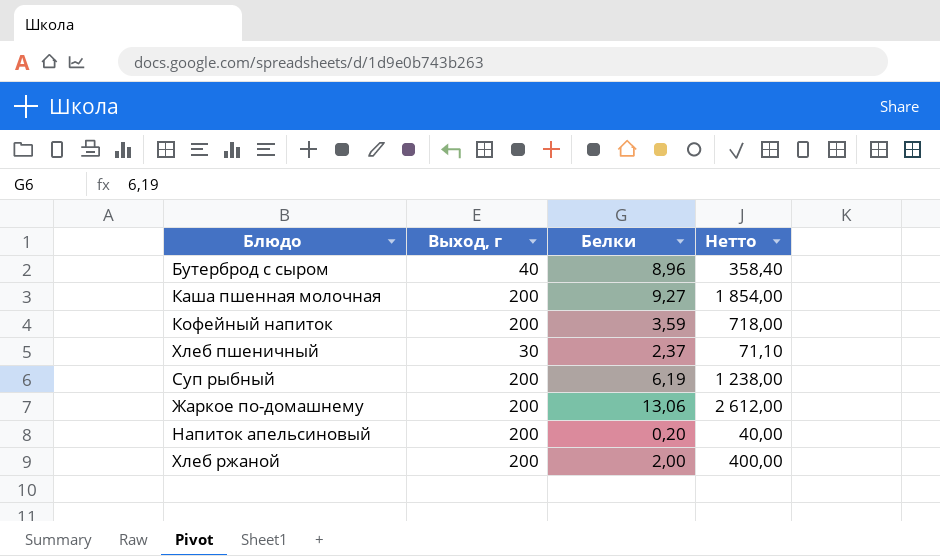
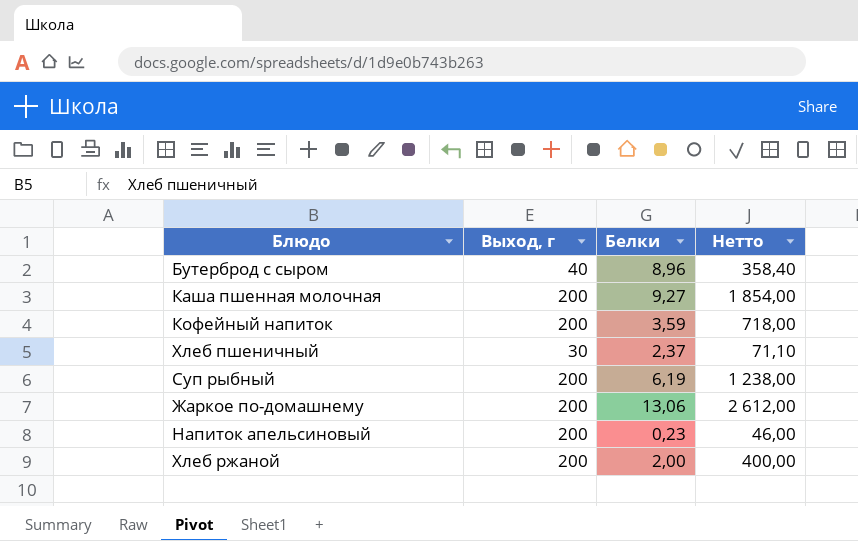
Напиток апельсиновый | Белки: 0,20 -> 0,23
Напиток апельсиновый | Нетто: 40,00 -> 46,00

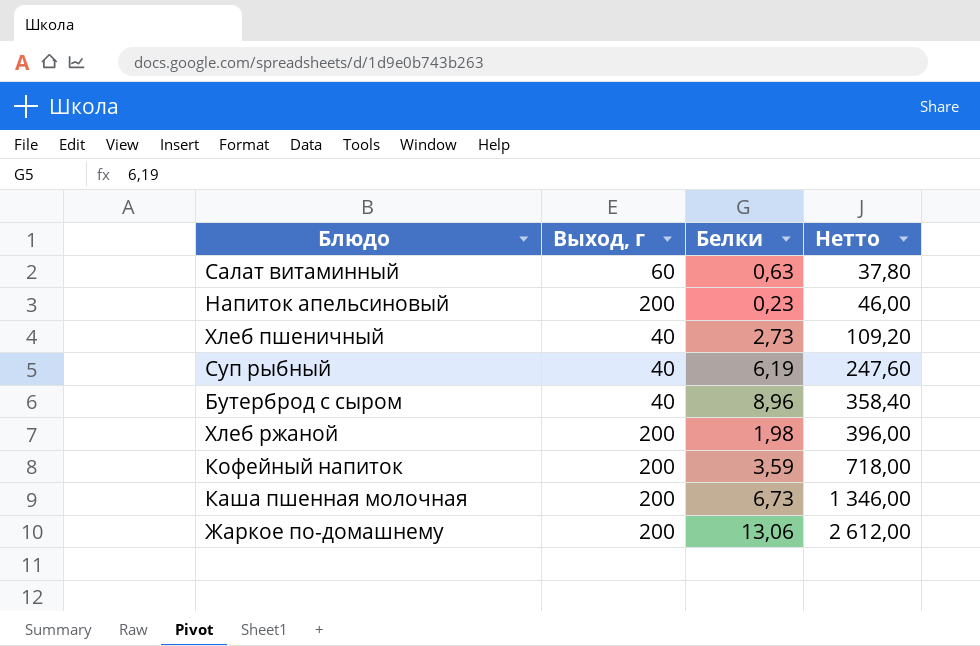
row order: none -> Нетто ascending
row Салат витаминный: none -> 60 | 0,63 | 37,80
Хлеб пшеничный | Выход, г: 30 -> 40
Хлеб пшеничный | Белки: 2,37 -> 2,73
Хлеб пшеничный | Нетто: 71,10 -> 109,20
Суп рыбный | Выход, г: 200 -> 40
Суп рыбный | Нетто: 1 238,00 -> 247,60
Хлеб ржаной | Белки: 2,00 -> 1,98
Хлеб ржаной | Нетто: 400,00 -> 396,00
Каша пшенная молочная | Белки: 9,27 -> 6,73
Каша пшенная молочная | Нетто: 1 854,00 -> 1 346,00

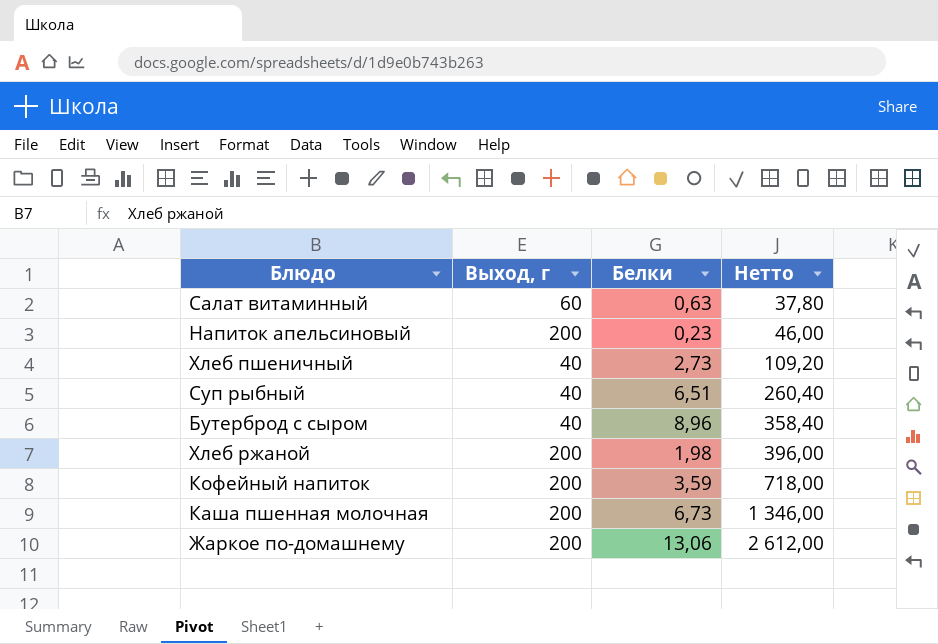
Суп рыбный | Белки: 6,19 -> 6,51
Суп рыбный | Нетто: 247,60 -> 260,40

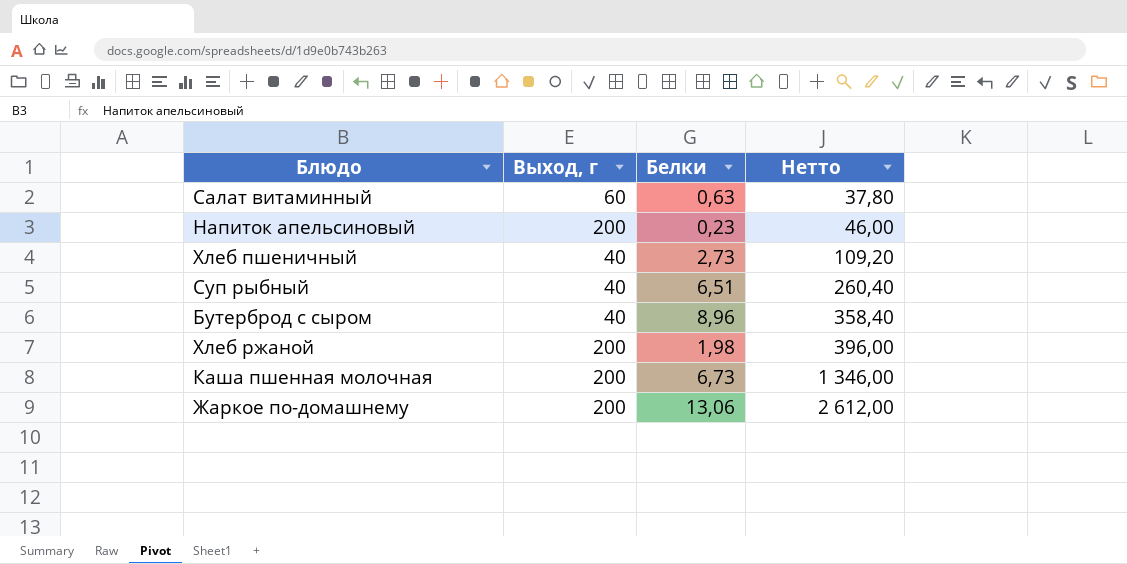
row Кофейный напиток: 200 | 3,59 | 718,00 -> none

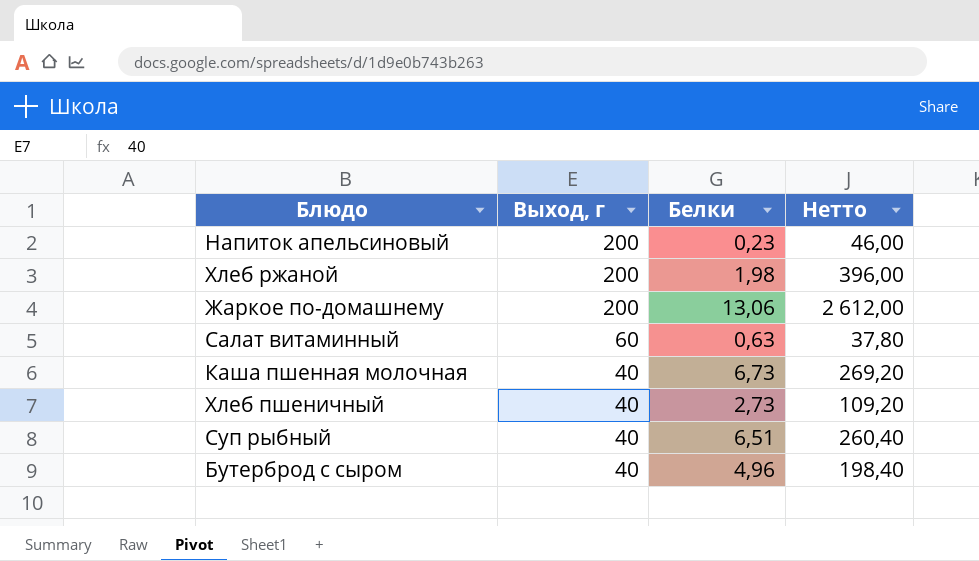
row order: Нетто ascending -> Выход, г descending
Каша пшенная молочная | Выход, г: 200 -> 40
Каша пшенная молочная | Нетто: 1 346,00 -> 269,20
Бутерброд с сыром | Белки: 8,96 -> 4,96
Бутерброд с сыром | Нетто: 358,40 -> 198,40

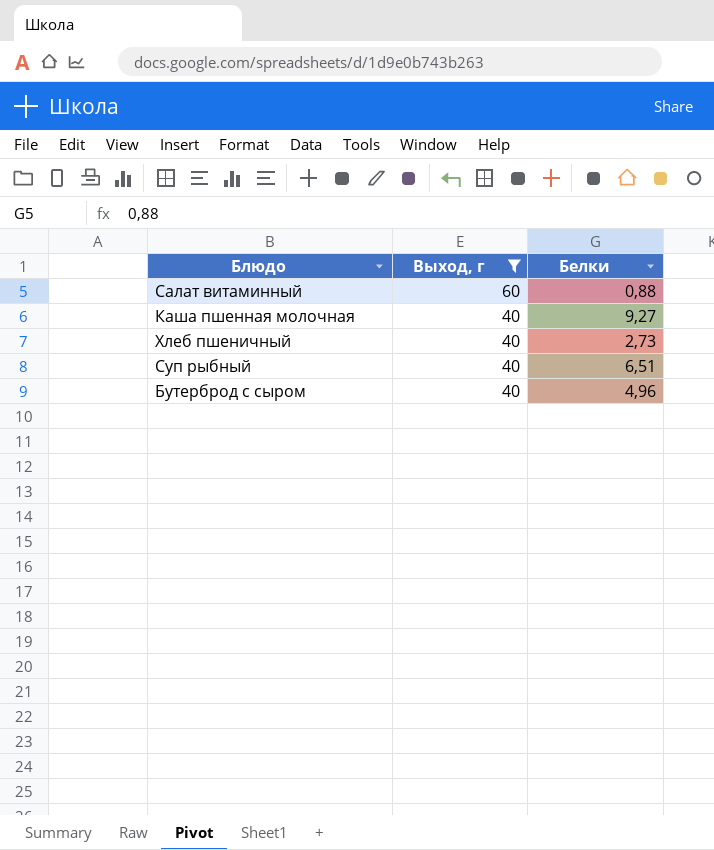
filter: none -> Выход, г != 200
column Нетто | formula: [Выход, г] * [Белки] -> none
Салат витаминный | Белки: 0,63 -> 0,88
Каша пшенная молочная | Белки: 6,73 -> 9,27

